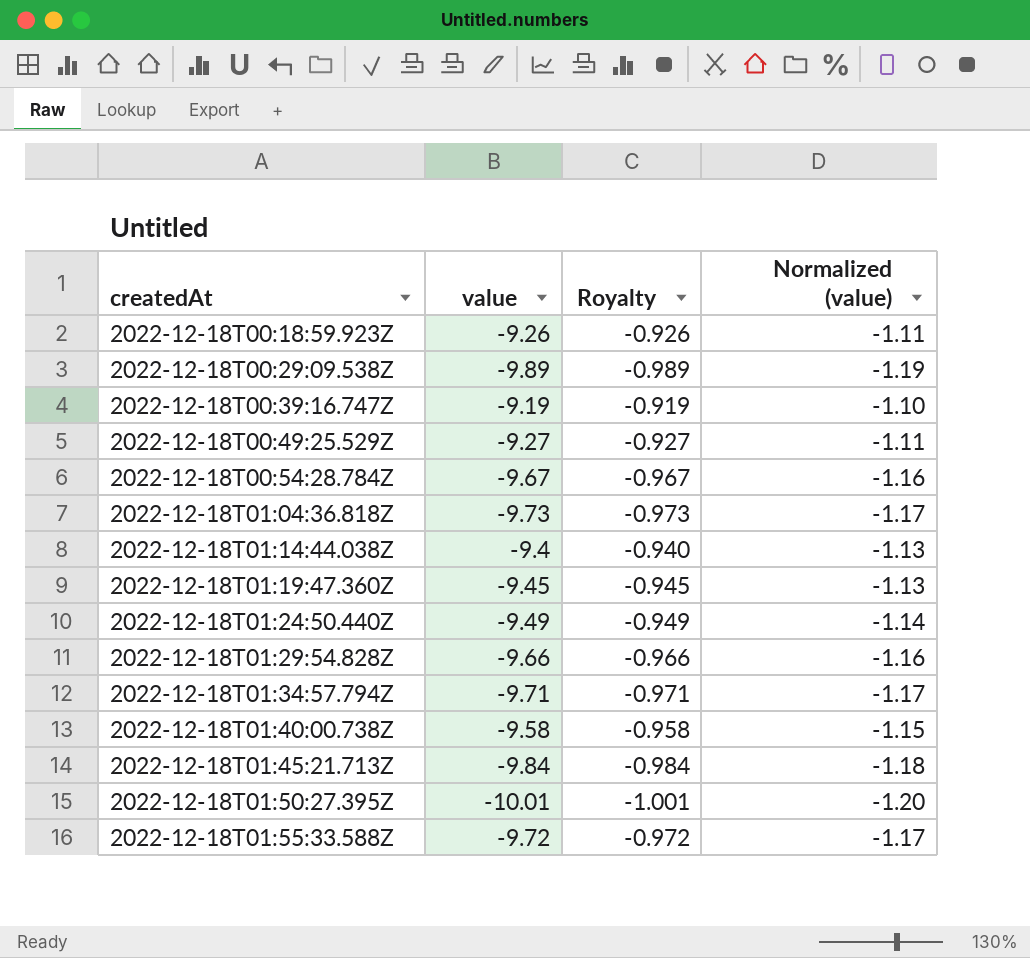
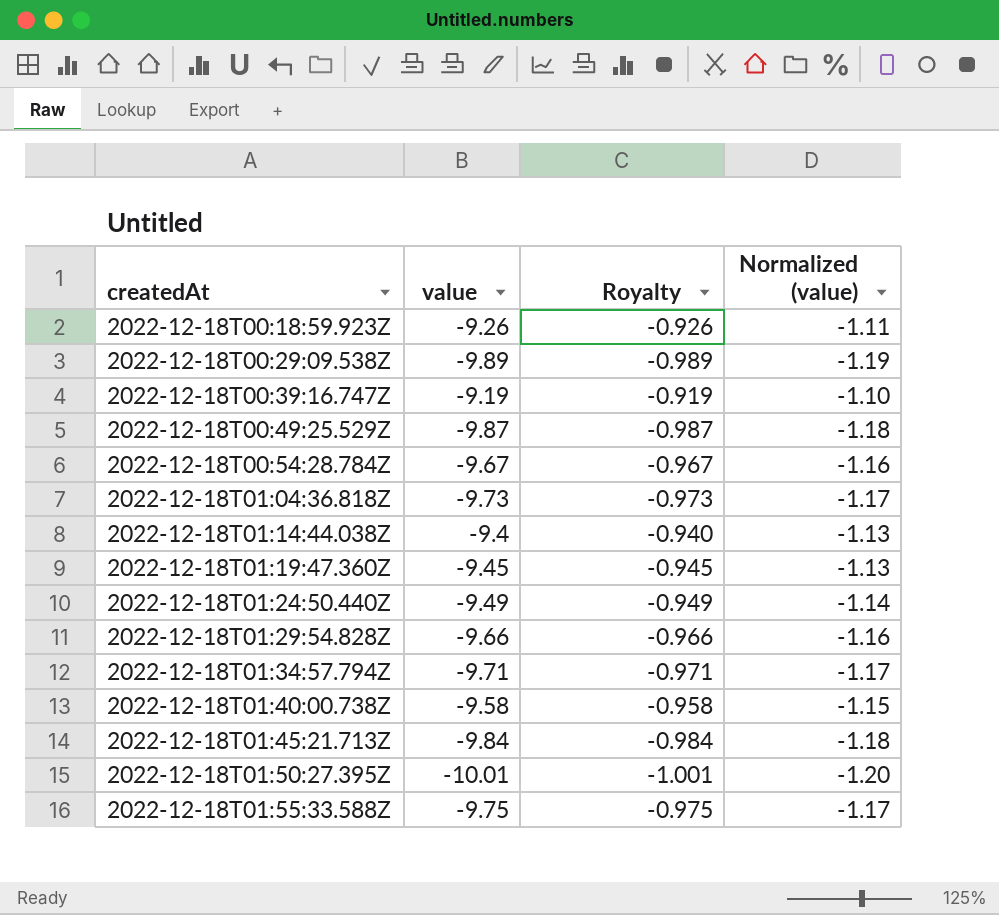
2022-12-18T00:49:25.529Z | value: -9.27 -> -9.87
2022-12-18T00:49:25.529Z | Royalty: -0.927 -> -0.987
2022-12-18T00:49:25.529Z | Normalized (value): -1.11 -> -1.18
2022-12-18T01:55:33.588Z | value: -9.72 -> -9.75
2022-12-18T01:55:33.588Z | Royalty: -0.972 -> -0.975

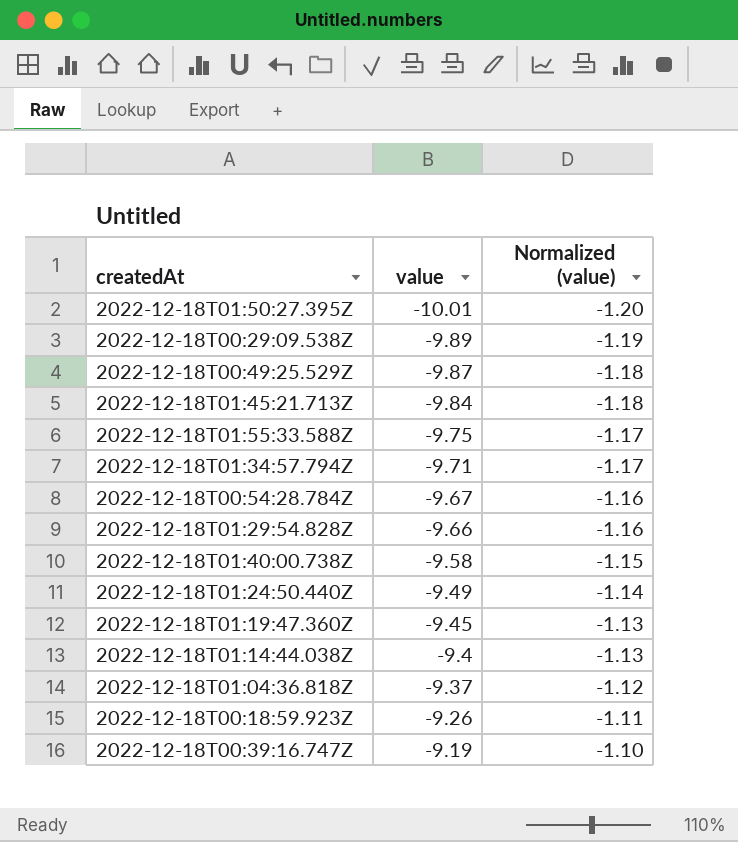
row order: createdAt ascending -> value ascending
column Royalty | formula: [value] * 0.1 -> none
2022-12-18T01:04:36.818Z | value: -9.73 -> -9.37
2022-12-18T01:04:36.818Z | Normalized (value): -1.17 -> -1.12

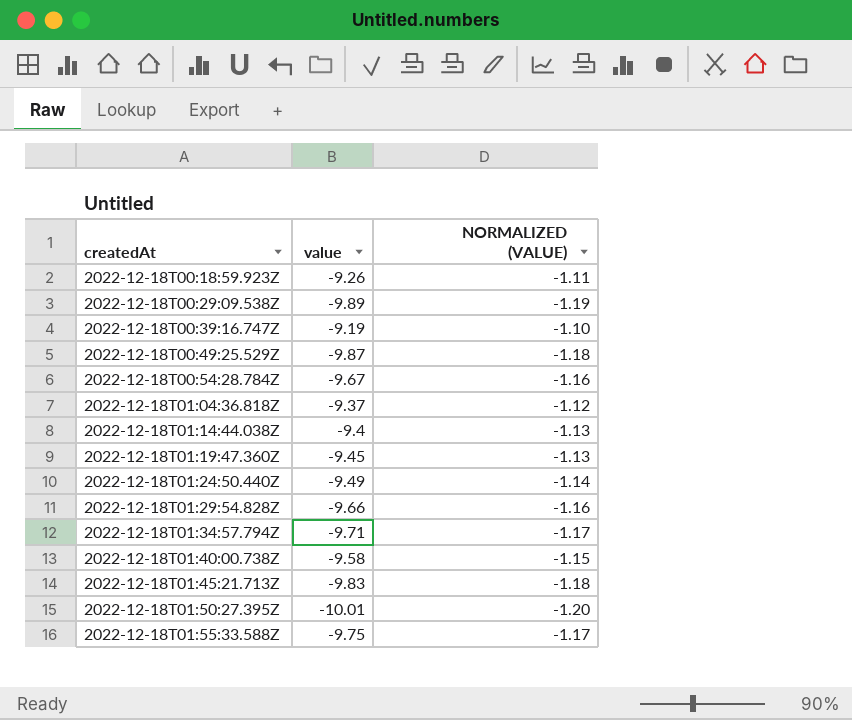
row order: value ascending -> createdAt ascending
column name: Normalized (value) -> NORMALIZED (VALUE)
2022-12-18T01:45:21.713Z | value: -9.84 -> -9.83

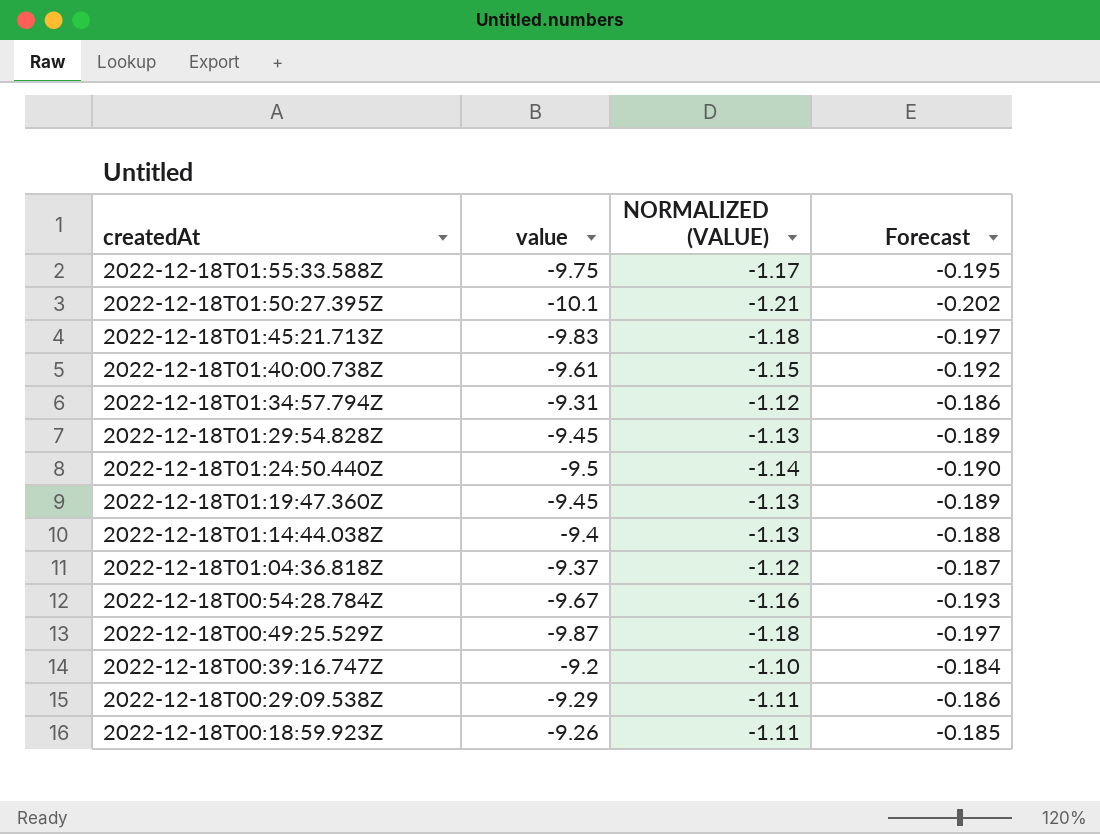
row order: createdAt ascending -> createdAt descending
column Forecast | formula: none -> [value] * 0.02
2022-12-18T01:50:27.395Z | value: -10.01 -> -10.1
2022-12-18T01:50:27.395Z | NORMALIZED (VALUE): -1.20 -> -1.21
2022-12-18T01:40:00.738Z | value: -9.58 -> -9.61
2022-12-18T01:34:57.794Z | value: -9.71 -> -9.31
2022-12-18T01:34:57.794Z | NORMALIZED (VALUE): -1.17 -> -1.12
2022-12-18T01:29:54.828Z | value: -9.66 -> -9.45
2022-12-18T01:29:54.828Z | NORMALIZED (VALUE): -1.16 -> -1.13
2022-12-18T01:24:50.440Z | value: -9.49 -> -9.5
2022-12-18T00:39:16.747Z | value: -9.19 -> -9.2
2022-12-18T00:29:09.538Z | value: -9.89 -> -9.29
2022-12-18T00:29:09.538Z | NORMALIZED (VALUE): -1.19 -> -1.11

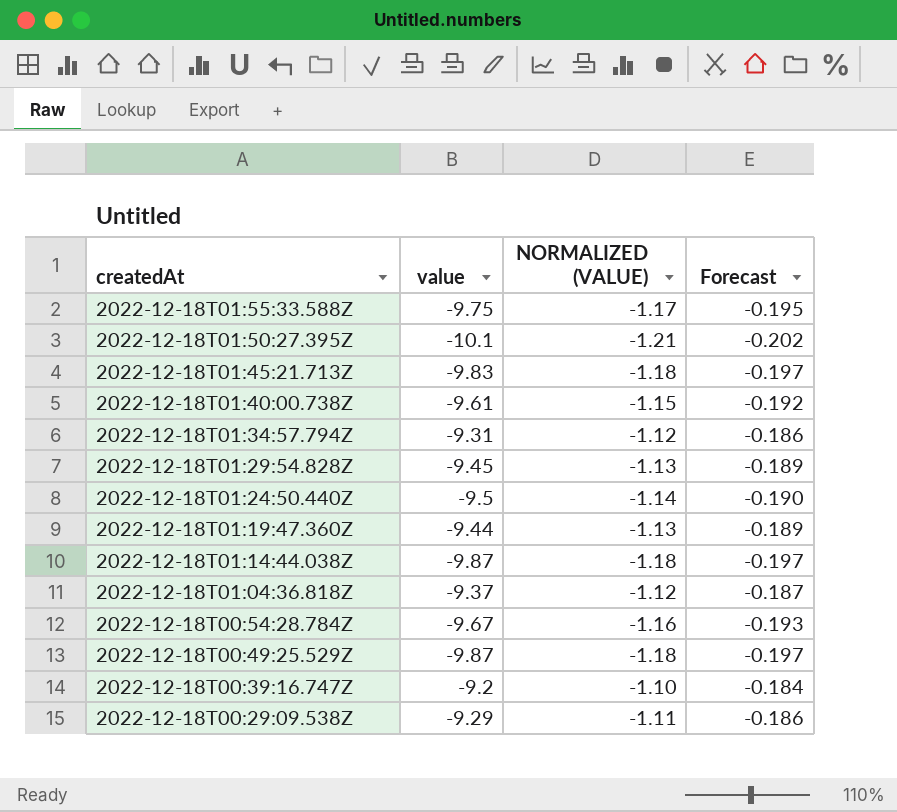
row 2022-12-18T00:18:59.923Z: -9.26 | -1.11 | -0.185 -> none
2022-12-18T01:19:47.360Z | value: -9.45 -> -9.44
2022-12-18T01:14:44.038Z | value: -9.4 -> -9.87
2022-12-18T01:14:44.038Z | NORMALIZED (VALUE): -1.13 -> -1.18
2022-12-18T01:14:44.038Z | Forecast: -0.188 -> -0.197

